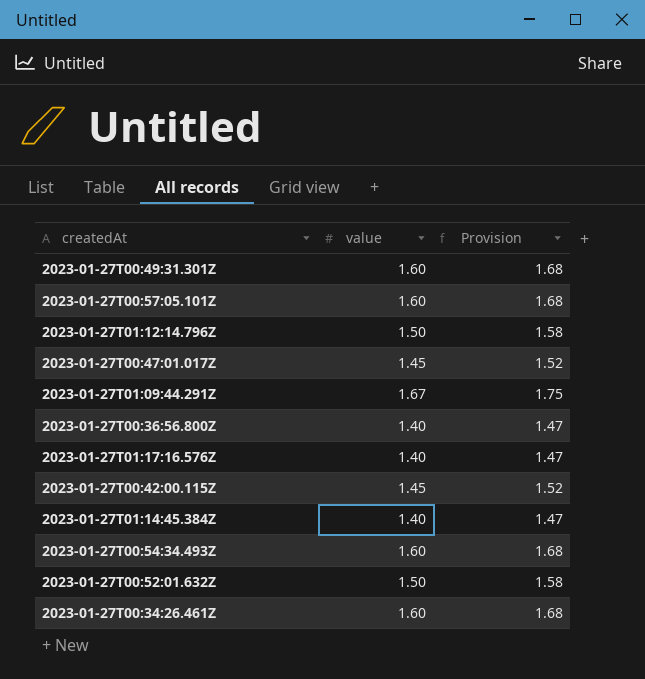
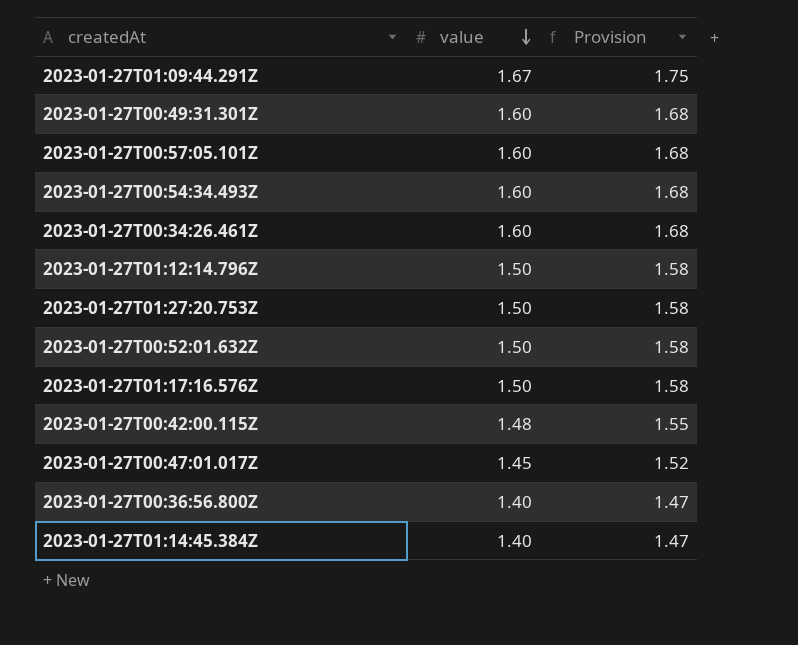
row order: none -> value descending
row 2023-01-27T01:27:20.753Z: none -> 1.50 | 1.58
2023-01-27T01:17:16.576Z | value: 1.40 -> 1.50
2023-01-27T01:17:16.576Z | Provision: 1.47 -> 1.58
2023-01-27T00:42:00.115Z | value: 1.45 -> 1.48
2023-01-27T00:42:00.115Z | Provision: 1.52 -> 1.55

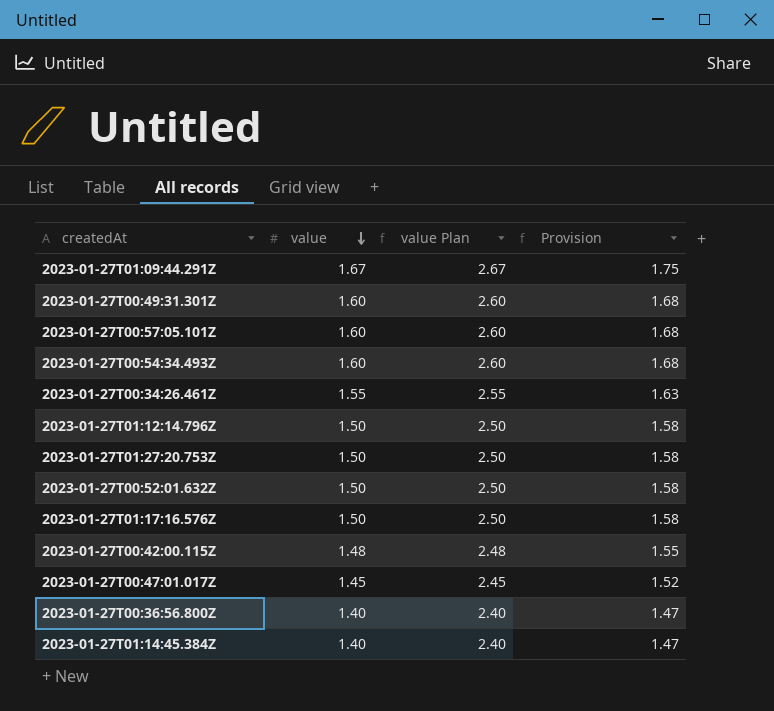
column value Plan | formula: none -> [value] + 1
2023-01-27T00:34:26.461Z | value: 1.60 -> 1.55
2023-01-27T00:34:26.461Z | Provision: 1.68 -> 1.63

